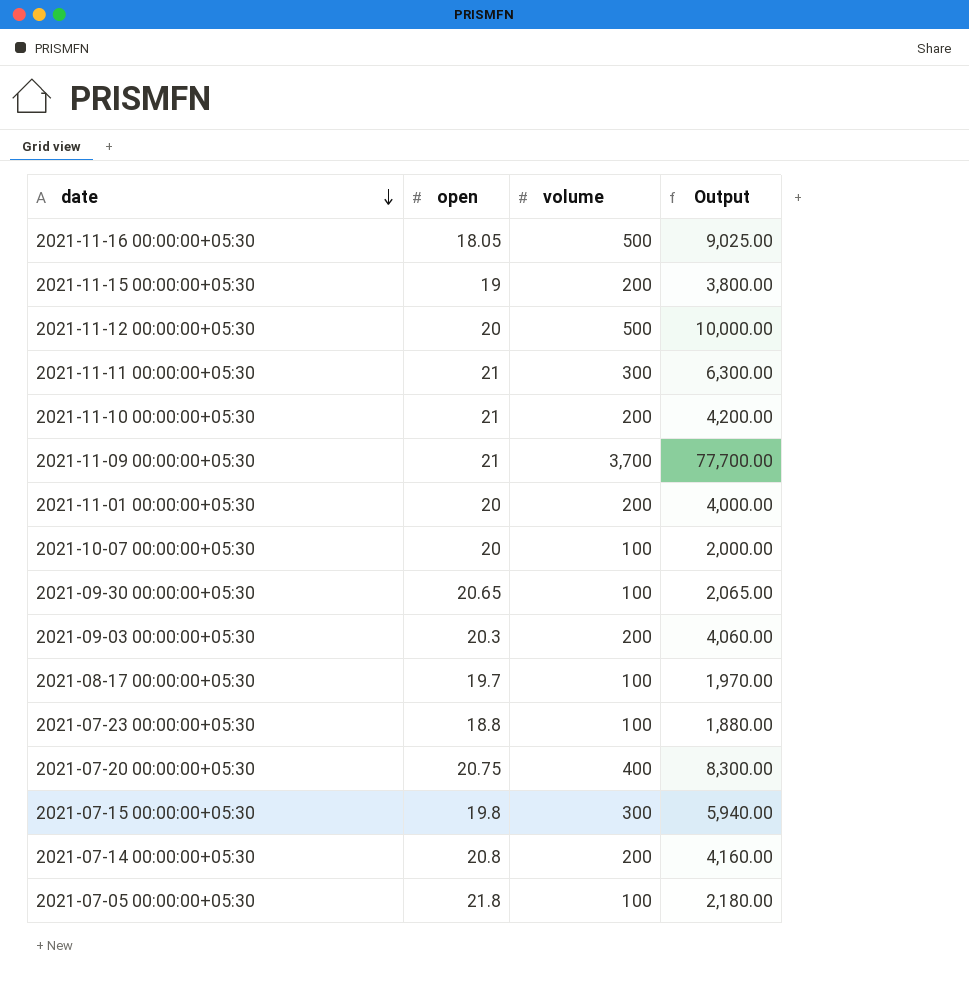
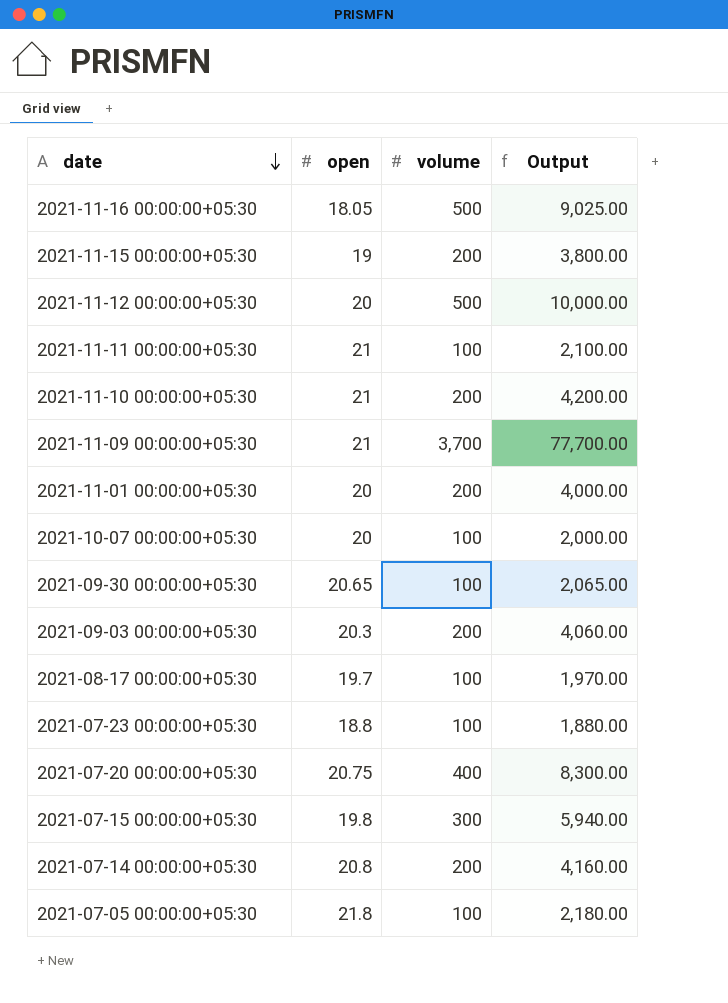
2021-11-11 00:00:00+05:30 | volume: 300 -> 100
2021-11-11 00:00:00+05:30 | Output: 6,300.00 -> 2,100.00

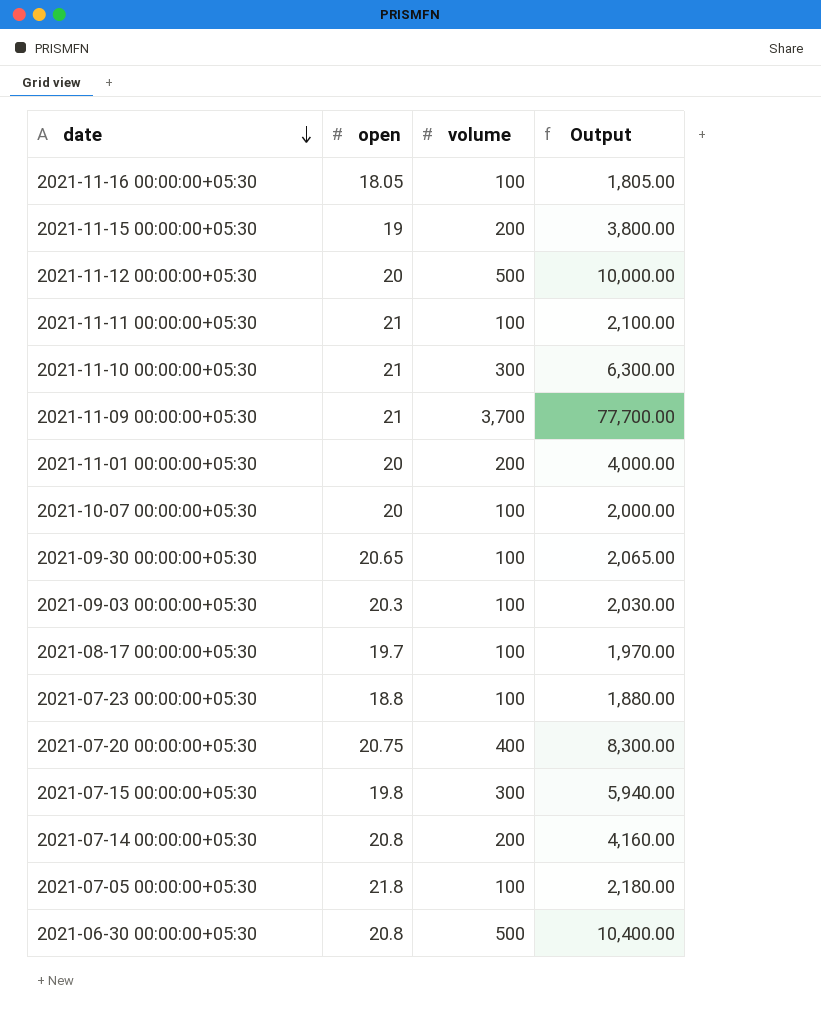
2021-11-16 00:00:00+05:30 | volume: 500 -> 100
2021-11-16 00:00:00+05:30 | Output: 9,025.00 -> 1,805.00
2021-11-10 00:00:00+05:30 | volume: 200 -> 300
2021-11-10 00:00:00+05:30 | Output: 4,200.00 -> 6,300.00
2021-09-03 00:00:00+05:30 | volume: 200 -> 100
2021-09-03 00:00:00+05:30 | Output: 4,060.00 -> 2,030.00
row 2021-06-30 00:00:00+05:30: none -> 20.8 | 500 | 10,400.00

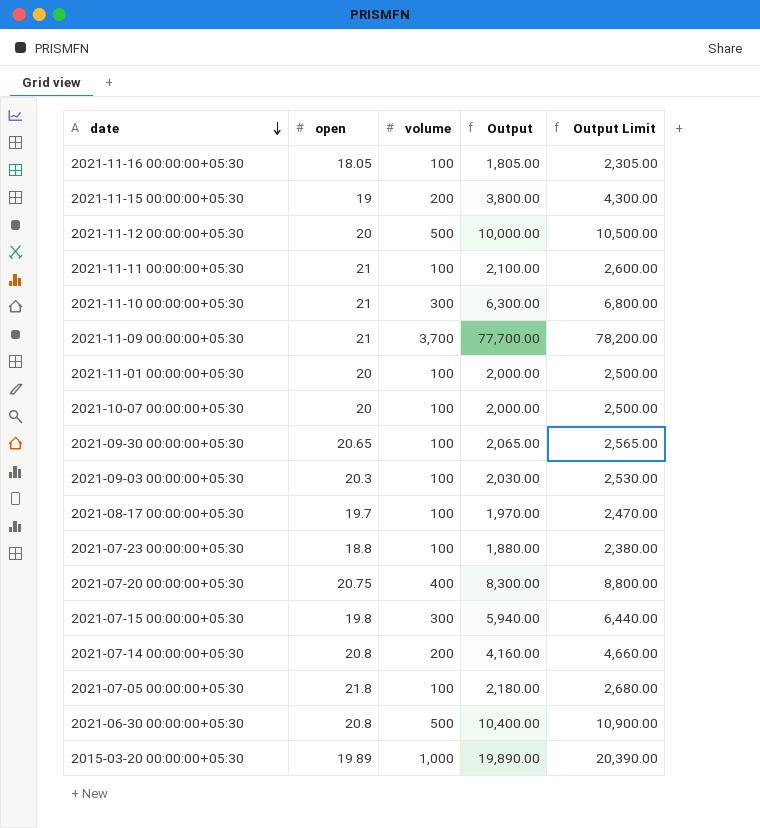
column Output Limit | formula: none -> [Output] + 500
2021-11-01 00:00:00+05:30 | volume: 200 -> 100
2021-11-01 00:00:00+05:30 | Output: 4,000.00 -> 2,000.00
row 2015-03-20 00:00:00+05:30: none -> 19.89 | 1,000 | 19,890.00 | 20,390.00

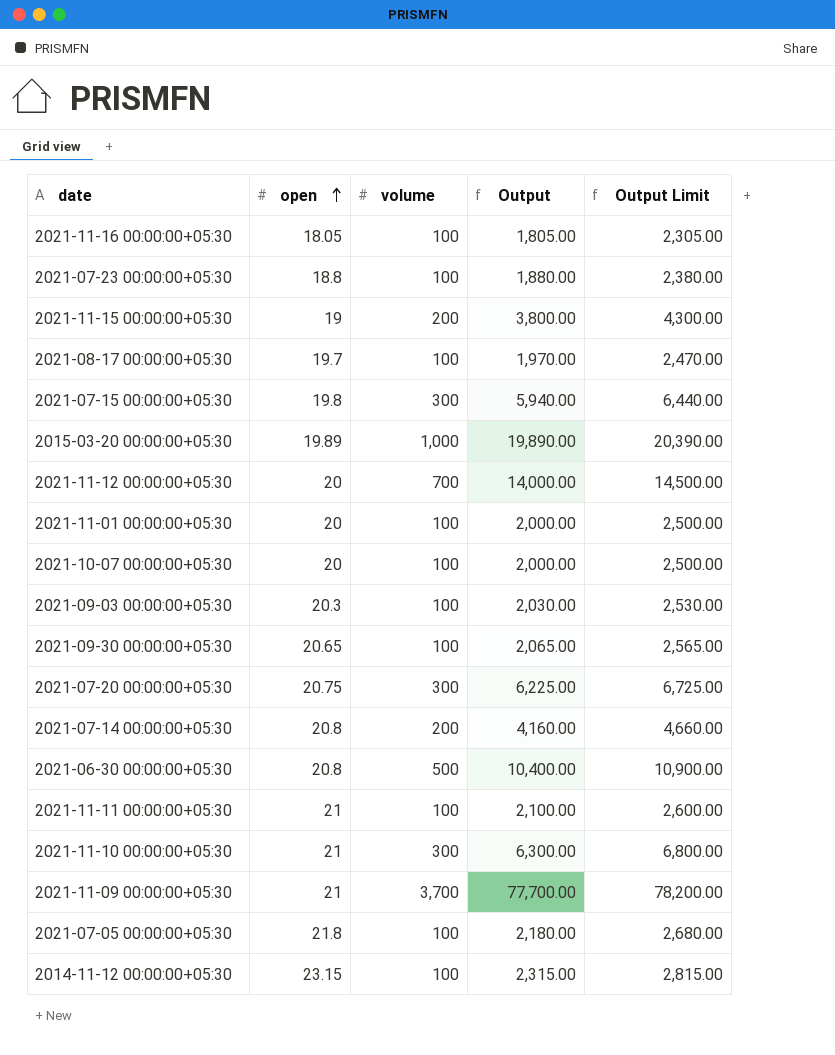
row order: date descending -> open ascending
2021-11-12 00:00:00+05:30 | volume: 500 -> 700
2021-11-12 00:00:00+05:30 | Output: 10,000.00 -> 14,000.00
2021-11-12 00:00:00+05:30 | Output Limit: 10,500.00 -> 14,500.00
2021-07-20 00:00:00+05:30 | volume: 400 -> 300
2021-07-20 00:00:00+05:30 | Output: 8,300.00 -> 6,225.00
2021-07-20 00:00:00+05:30 | Output Limit: 8,800.00 -> 6,725.00
row 2014-11-12 00:00:00+05:30: none -> 23.15 | 100 | 2,315.00 | 2,815.00

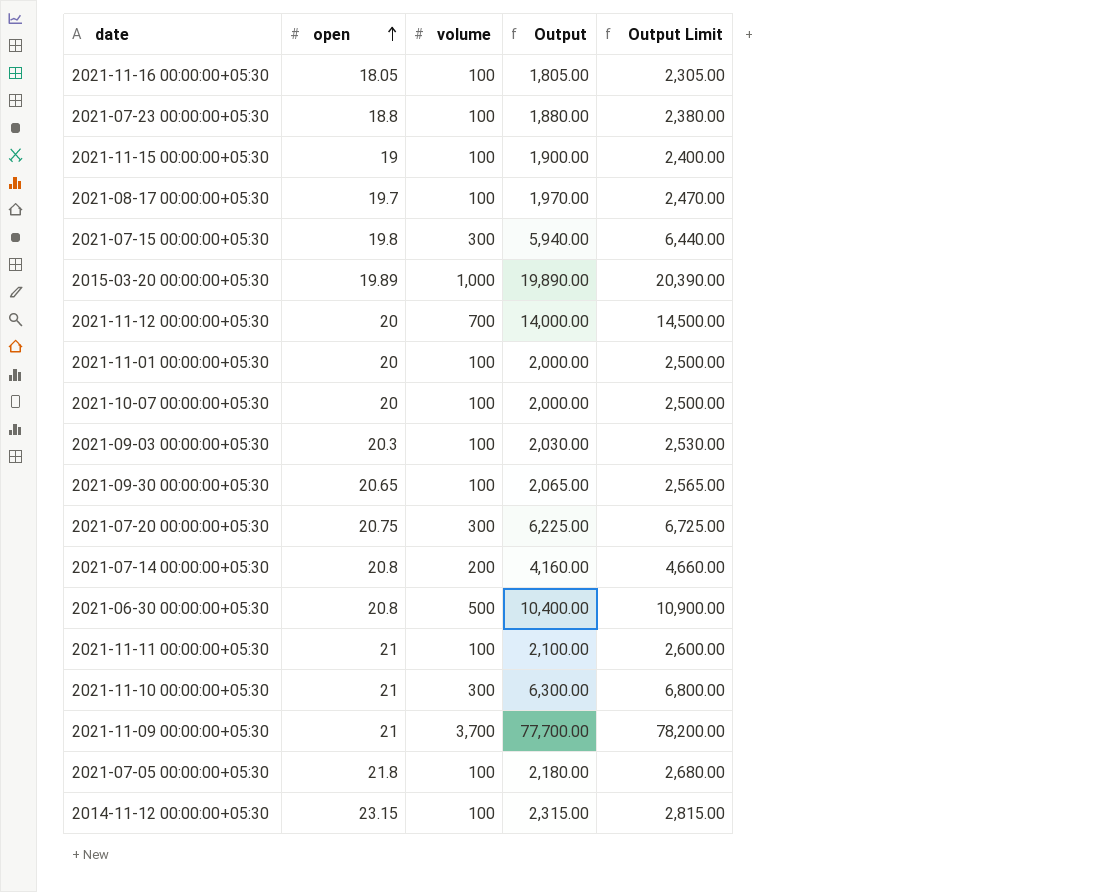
2021-11-15 00:00:00+05:30 | volume: 200 -> 100
2021-11-15 00:00:00+05:30 | Output: 3,800.00 -> 1,900.00
2021-11-15 00:00:00+05:30 | Output Limit: 4,300.00 -> 2,400.00

